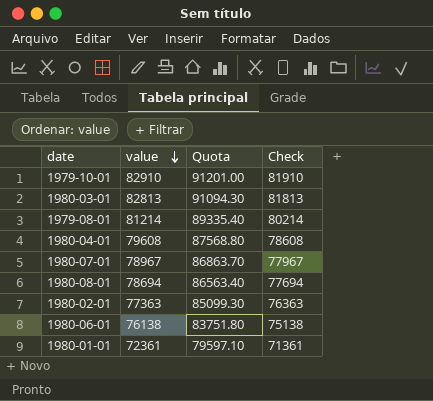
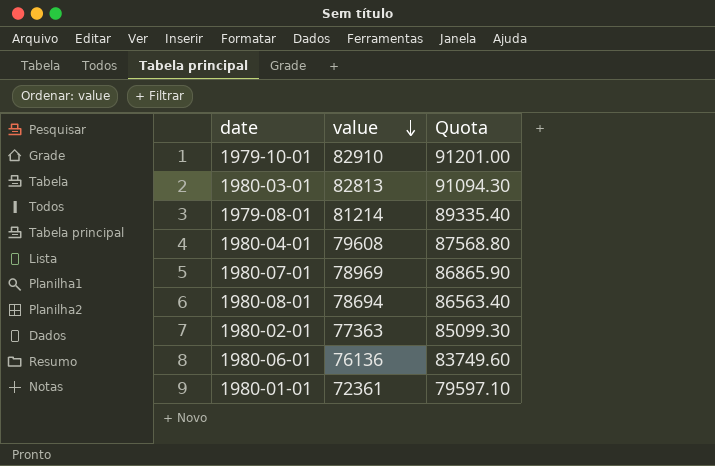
column Check | formula: [value] - 1000 -> none
1980-07-01 | value: 78967 -> 78969
1980-07-01 | Quota: 86863.70 -> 86865.90
1980-06-01 | value: 76138 -> 76136
1980-06-01 | Quota: 83751.80 -> 83749.60

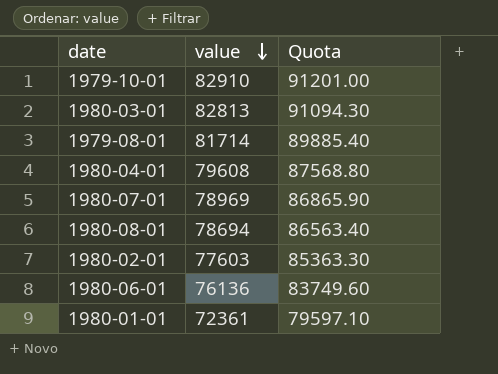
1979-08-01 | value: 81214 -> 81714
1979-08-01 | Quota: 89335.40 -> 89885.40
1980-02-01 | value: 77363 -> 77603
1980-02-01 | Quota: 85099.30 -> 85363.30

